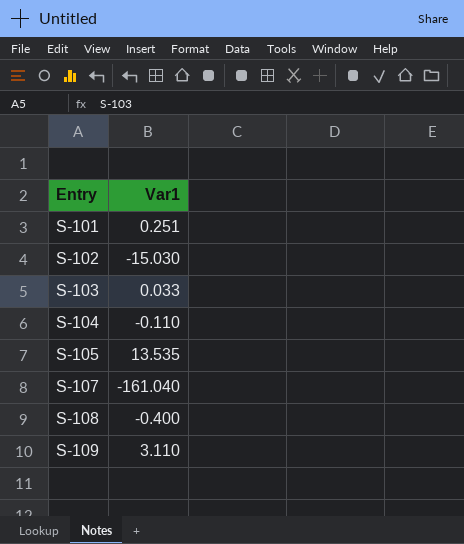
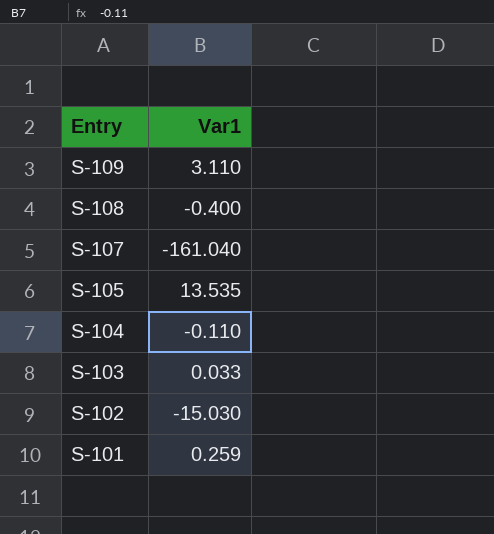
row order: Entry ascending -> Entry descending
S-101 | Var1: 0.251 -> 0.259

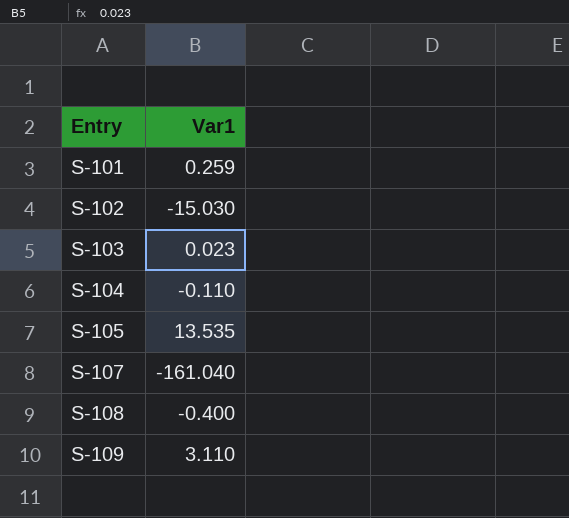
row order: Entry descending -> Entry ascending
S-103 | Var1: 0.033 -> 0.023

